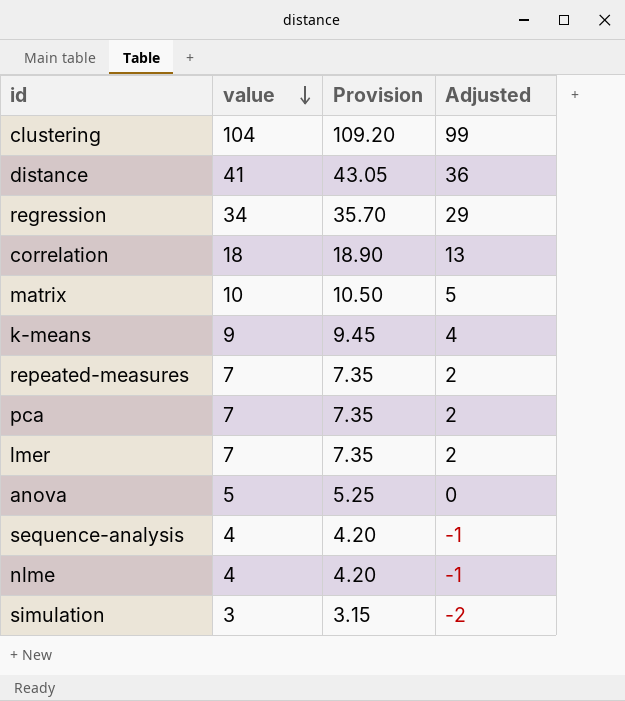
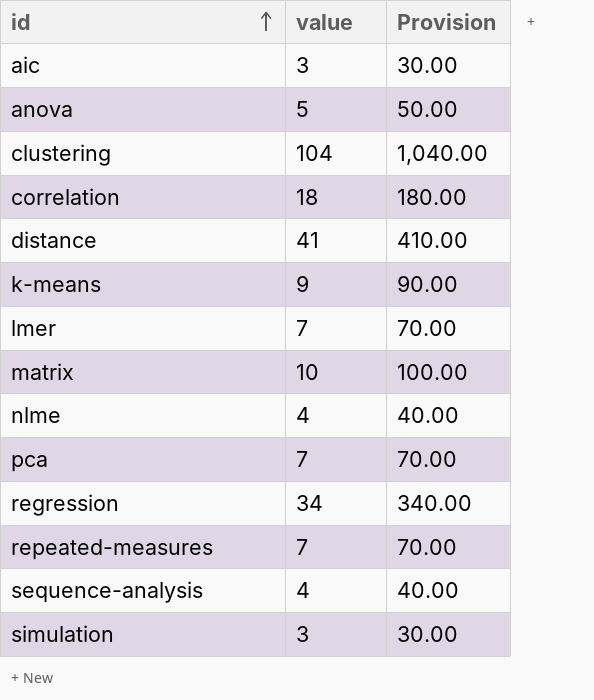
row order: value descending -> id ascending
column Adjusted | formula: [value] - 5 -> none
column Provision | formula: [value] * 1.05 -> [value] * 10
row aic: none -> 3 | 30.00

